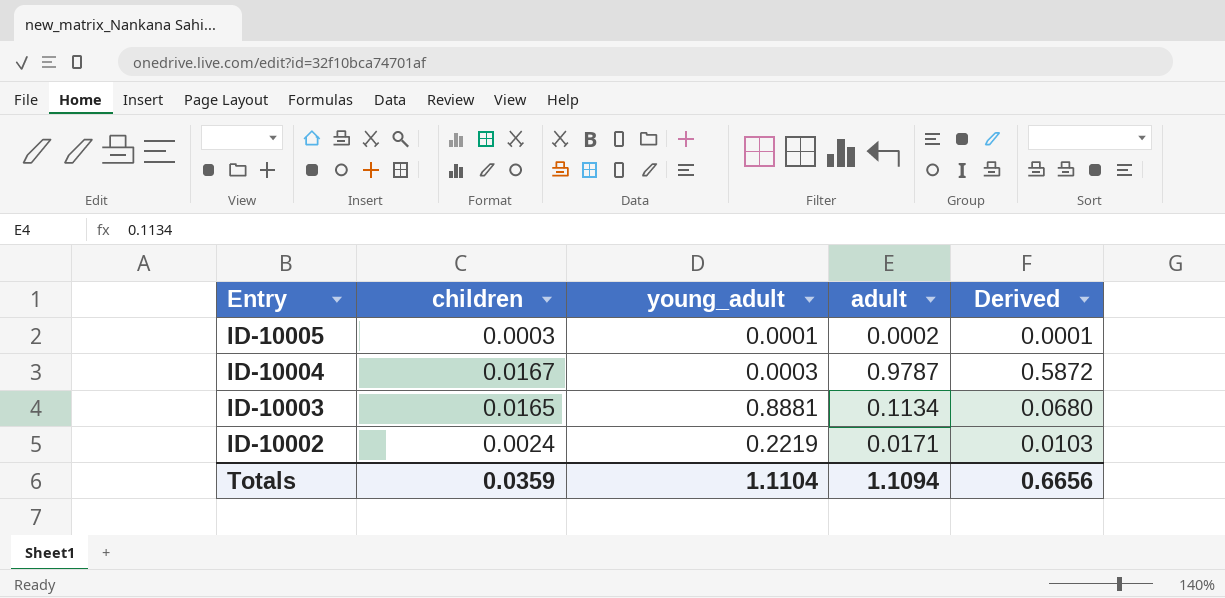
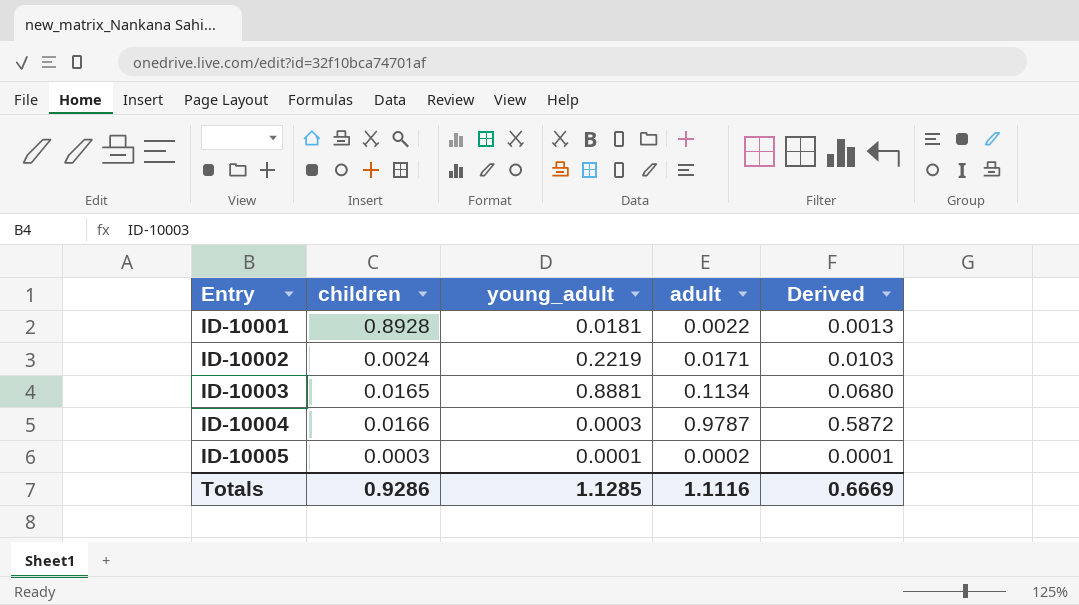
row order: Entry descending -> Entry ascending
row ID-10001: none -> 0.8928 | 0.0181 | 0.0022 | 0.0013
ID-10004 | children: 0.0167 -> 0.0166
Totals | children: 0.0359 -> 0.9286
Totals | young_adult: 1.1104 -> 1.1285
Totals | adult: 1.1094 -> 1.1116
Totals | Derived: 0.6656 -> 0.6669

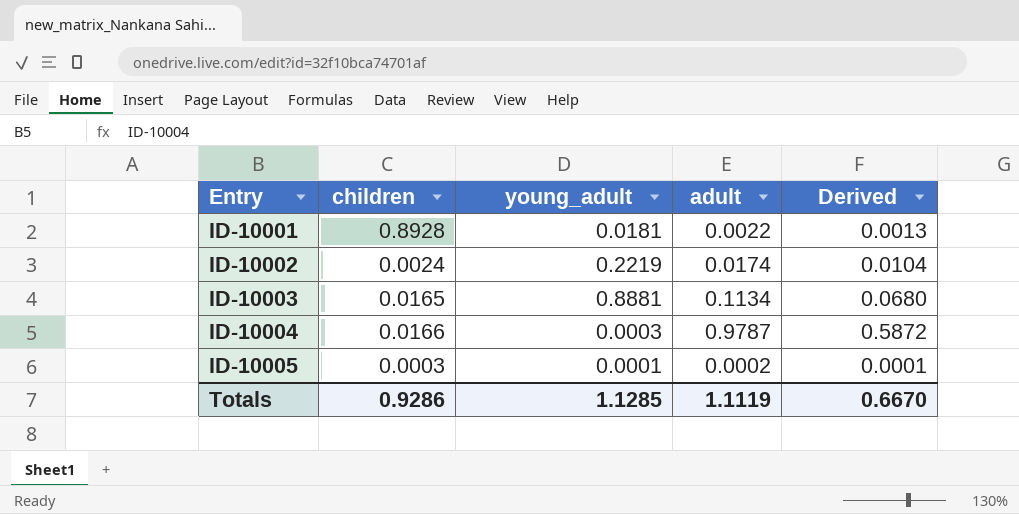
ID-10002 | adult: 0.0171 -> 0.0174
ID-10002 | Derived: 0.0103 -> 0.0104
Totals | adult: 1.1116 -> 1.1119
Totals | Derived: 0.6669 -> 0.6670

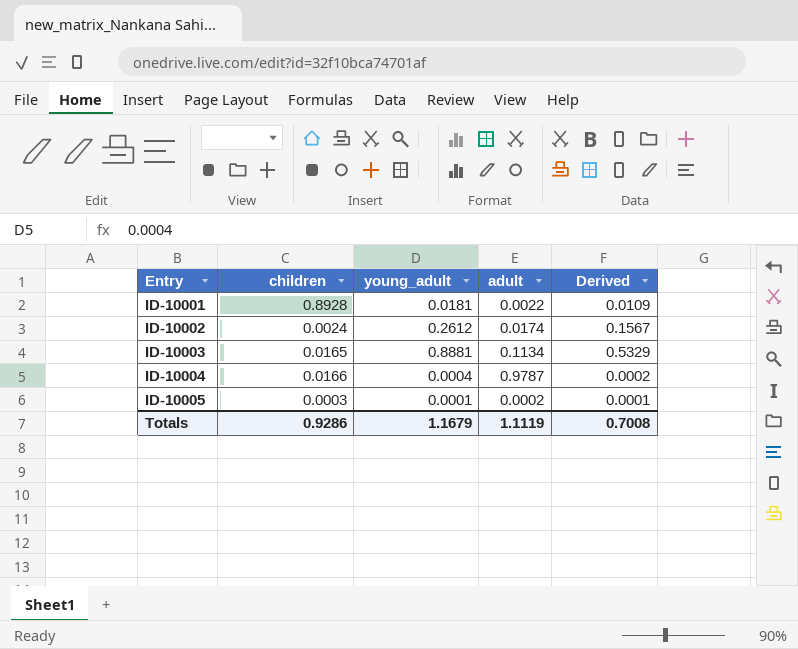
column Derived | formula: [adult] * 0.6 -> [young_adult] * 0.6
ID-10002 | young_adult: 0.2219 -> 0.2612
ID-10004 | young_adult: 0.0003 -> 0.0004
Totals | young_adult: 1.1285 -> 1.1679
Totals | Derived: 0.6670 -> 0.7008

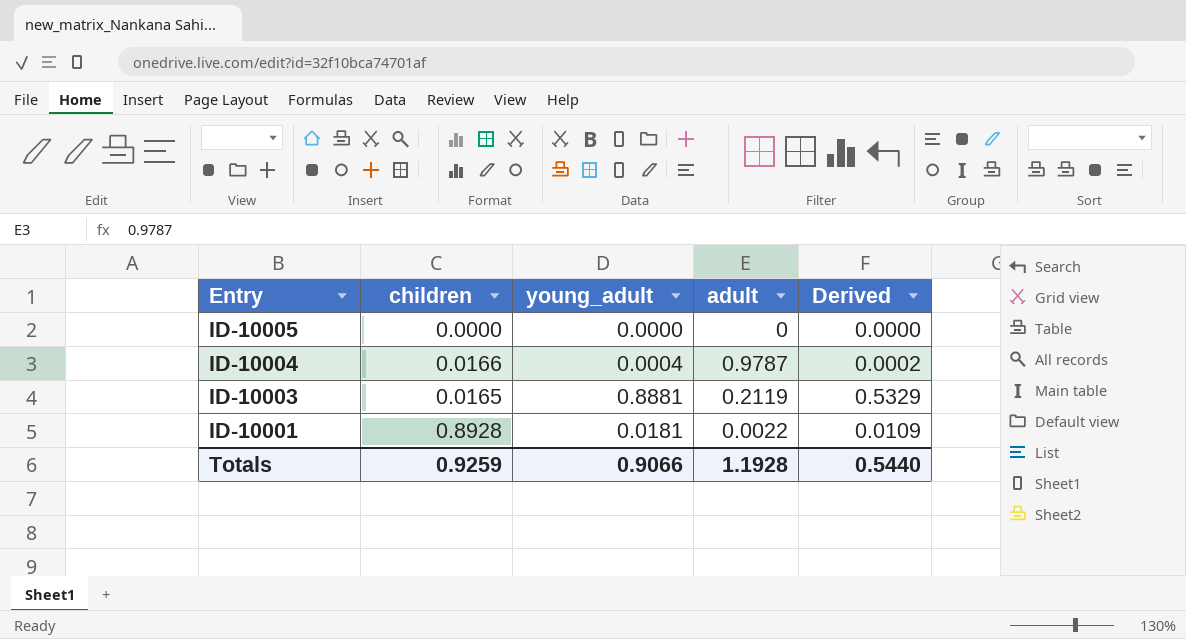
row order: Entry ascending -> Entry descending
row ID-10002: 0.0024 | 0.2612 | 0.0174 | 0.1567 -> none
ID-10005 | children: 0.0003 -> 0.0000
ID-10005 | young_adult: 0.0001 -> 0.0000
ID-10005 | adult: 0.0002 -> 0
ID-10005 | Derived: 0.0001 -> 0.0000
ID-10003 | adult: 0.1134 -> 0.2119
Totals | children: 0.9286 -> 0.9259
Totals | young_adult: 1.1679 -> 0.9066
Totals | adult: 1.1119 -> 1.1928
Totals | Derived: 0.7008 -> 0.5440

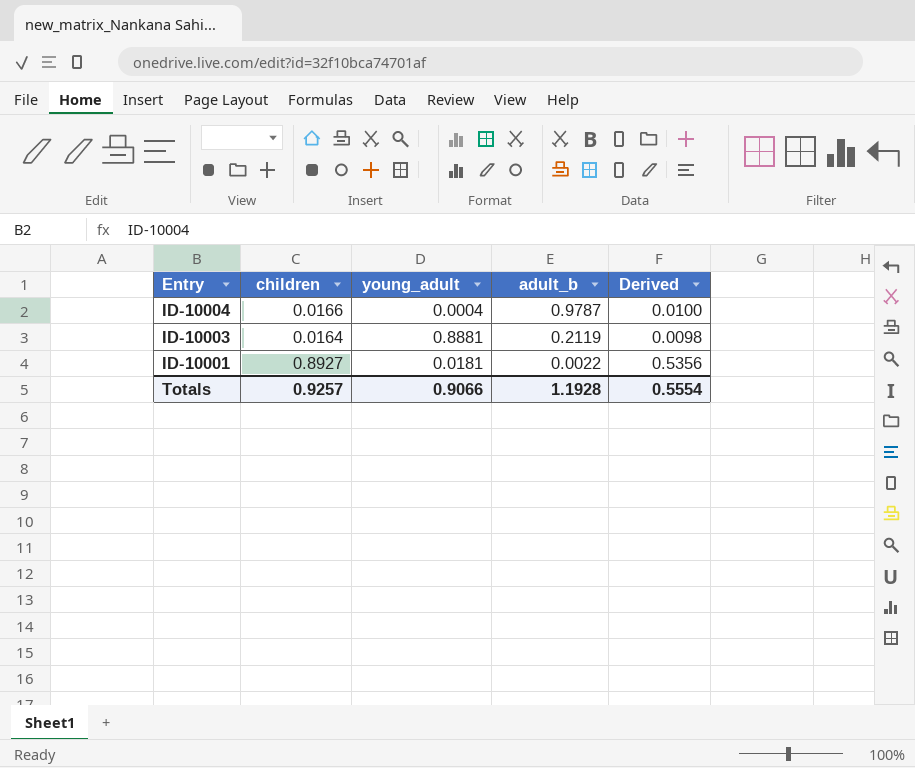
column name: adult -> adult_b
column Derived | formula: [young_adult] * 0.6 -> [children] * 0.6
row ID-10005: 0.0000 | 0.0000 | 0 | 0.0000 -> none
ID-10003 | children: 0.0165 -> 0.0164
ID-10001 | children: 0.8928 -> 0.8927
Totals | children: 0.9259 -> 0.9257
Totals | Derived: 0.5440 -> 0.5554

